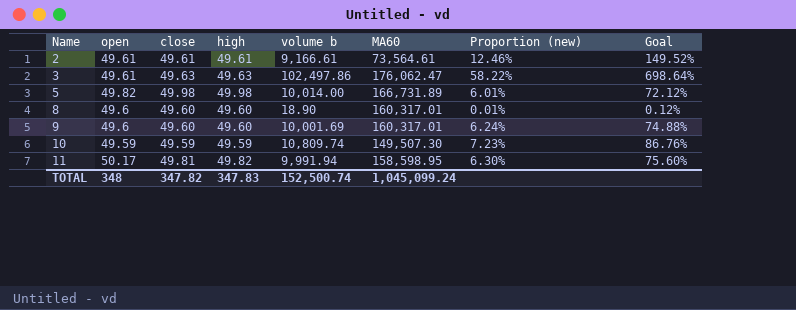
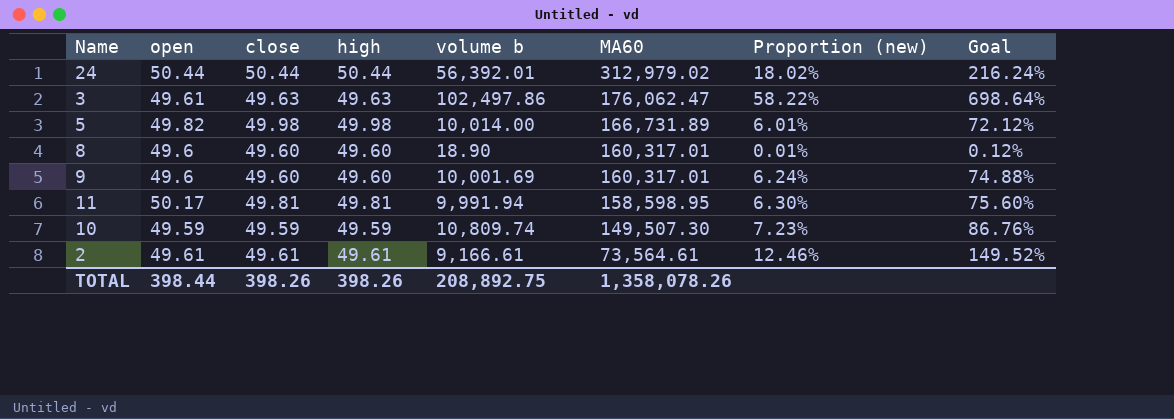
row order: Name ascending -> MA60 descending
row 24: none -> 50.44 | 50.44 | 50.44 | 56,392.01 | 312,979.02 | 18.02% | 216.24%
11 | high: 49.82 -> 49.81
TOTAL | open: 348 -> 398.44
TOTAL | close: 347.82 -> 398.26
TOTAL | high: 347.83 -> 398.26
TOTAL | volume b: 152,500.74 -> 208,892.75
TOTAL | MA60: 1,045,099.24 -> 1,358,078.26

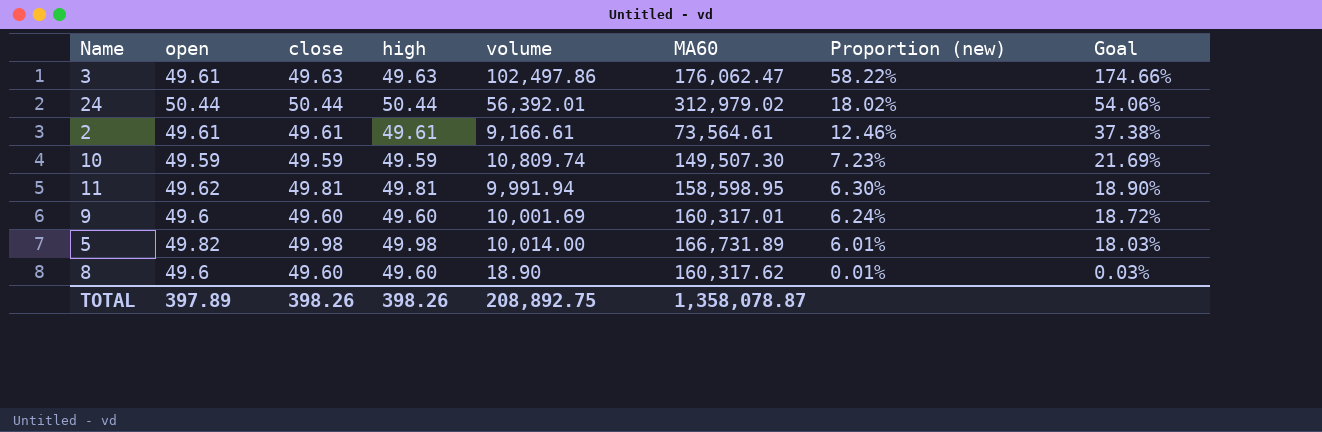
row order: MA60 descending -> Proportion (new) descending
column name: volume b -> volume
column Goal | formula: [Proportion (new)] * 12 -> [Proportion (new)] * 3
11 | open: 50.17 -> 49.62
8 | MA60: 160,317.01 -> 160,317.62
TOTAL | open: 398.44 -> 397.89
TOTAL | MA60: 1,358,078.26 -> 1,358,078.87

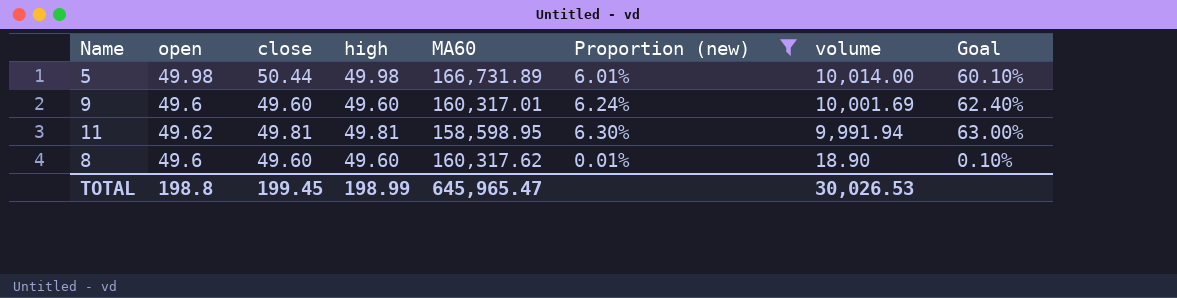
filter: none -> Proportion (new) <= 6.30%
row order: Proportion (new) descending -> volume descending
column volume | position: 5 -> 7
column Goal | formula: [Proportion (new)] * 3 -> [Proportion (new)] * 10
5 | open: 49.82 -> 49.98
5 | close: 49.98 -> 50.44
TOTAL | open: 397.89 -> 198.8
TOTAL | close: 398.26 -> 199.45
TOTAL | high: 398.26 -> 198.99
TOTAL | MA60: 1,358,078.87 -> 645,965.47
TOTAL | volume: 208,892.75 -> 30,026.53

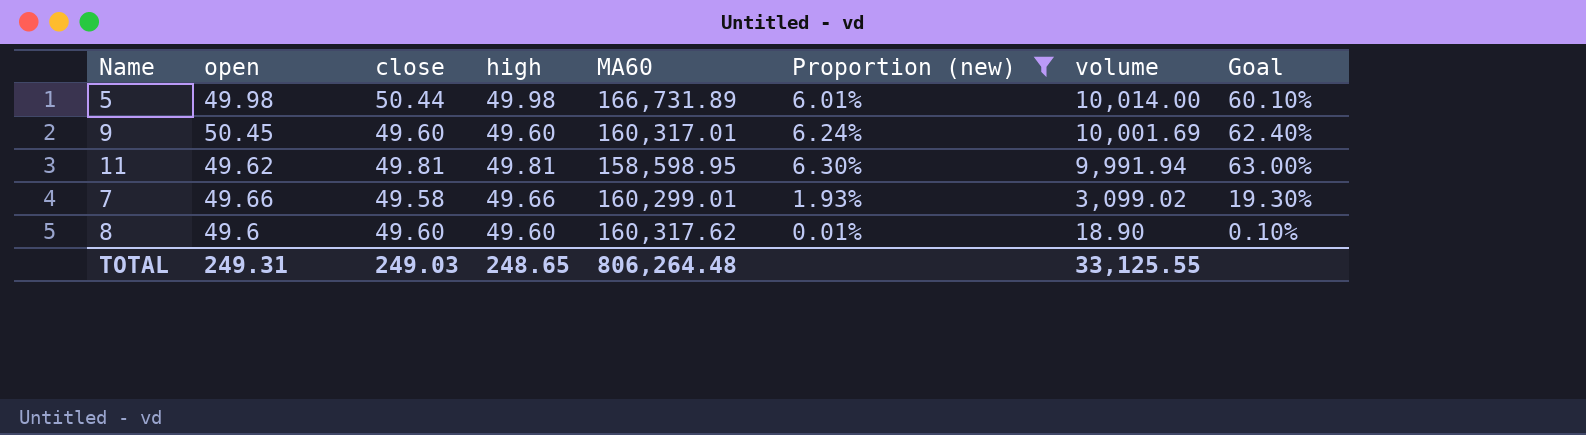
9 | open: 49.6 -> 50.45
row 7: none -> 49.66 | 49.58 | 49.66 | 160,299.01 | 1.93% | 3,099.02 | 19.30%
TOTAL | open: 198.8 -> 249.31
TOTAL | close: 199.45 -> 249.03
TOTAL | high: 198.99 -> 248.65
TOTAL | MA60: 645,965.47 -> 806,264.48
TOTAL | volume: 30,026.53 -> 33,125.55

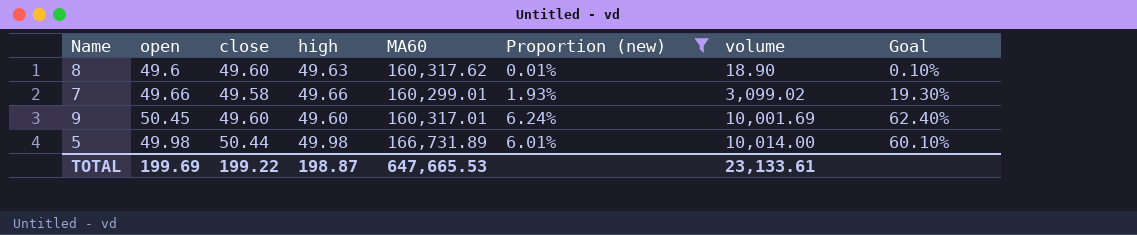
row order: volume descending -> volume ascending
row 11: 49.62 | 49.81 | 49.81 | 158,598.95 | 6.30% | 9,991.94 | 63.00% -> none
8 | high: 49.60 -> 49.63
TOTAL | open: 249.31 -> 199.69
TOTAL | close: 249.03 -> 199.22
TOTAL | high: 248.65 -> 198.87
TOTAL | MA60: 806,264.48 -> 647,665.53
TOTAL | volume: 33,125.55 -> 23,133.61

